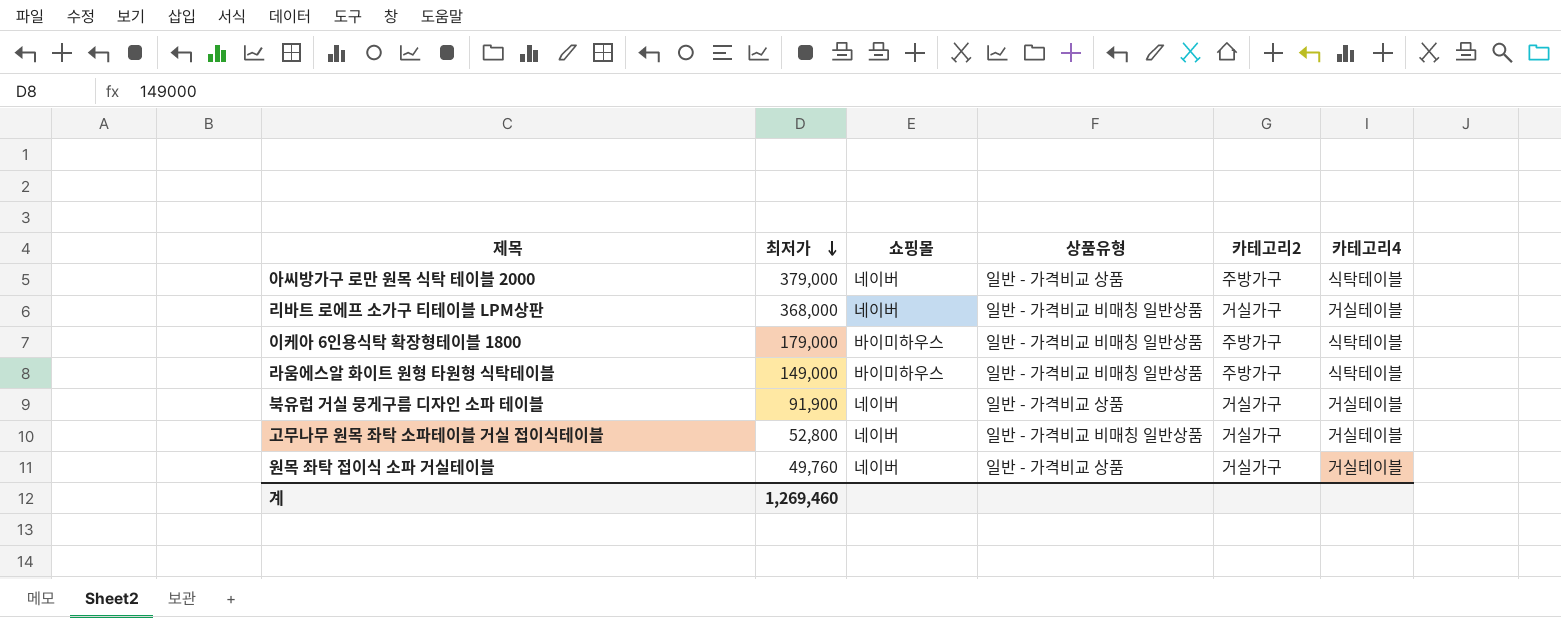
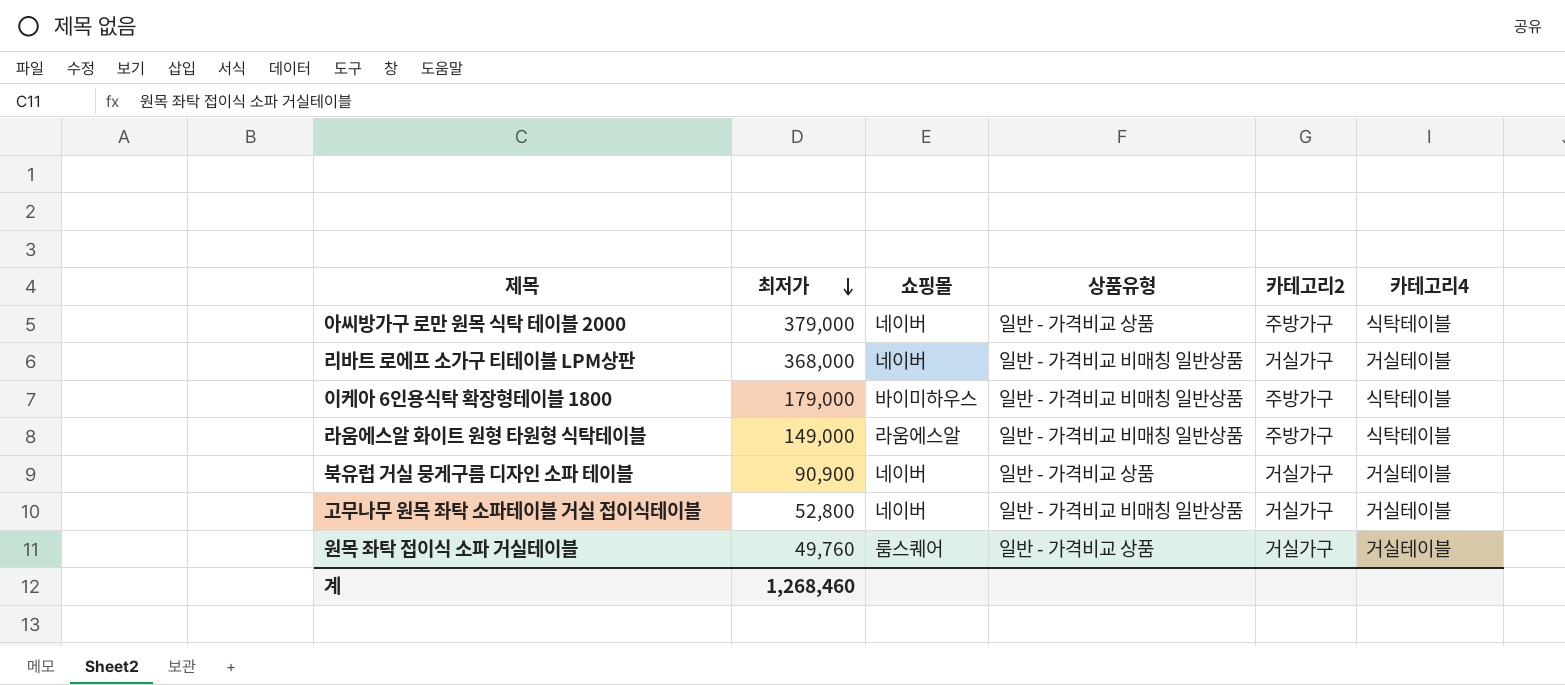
라움에스알 화이트 원형 타원형 식탁테이블 | 쇼핑몰: 바이미하우스 -> 라움에스알
북유럽 거실 뭉게구름 디자인 소파 테이블 | 최저가: 91,900 -> 90,900
원목 좌탁 접이식 소파 거실테이블 | 쇼핑몰: 네이버 -> 룸스퀘어
계 | 최저가: 1,269,460 -> 1,268,460

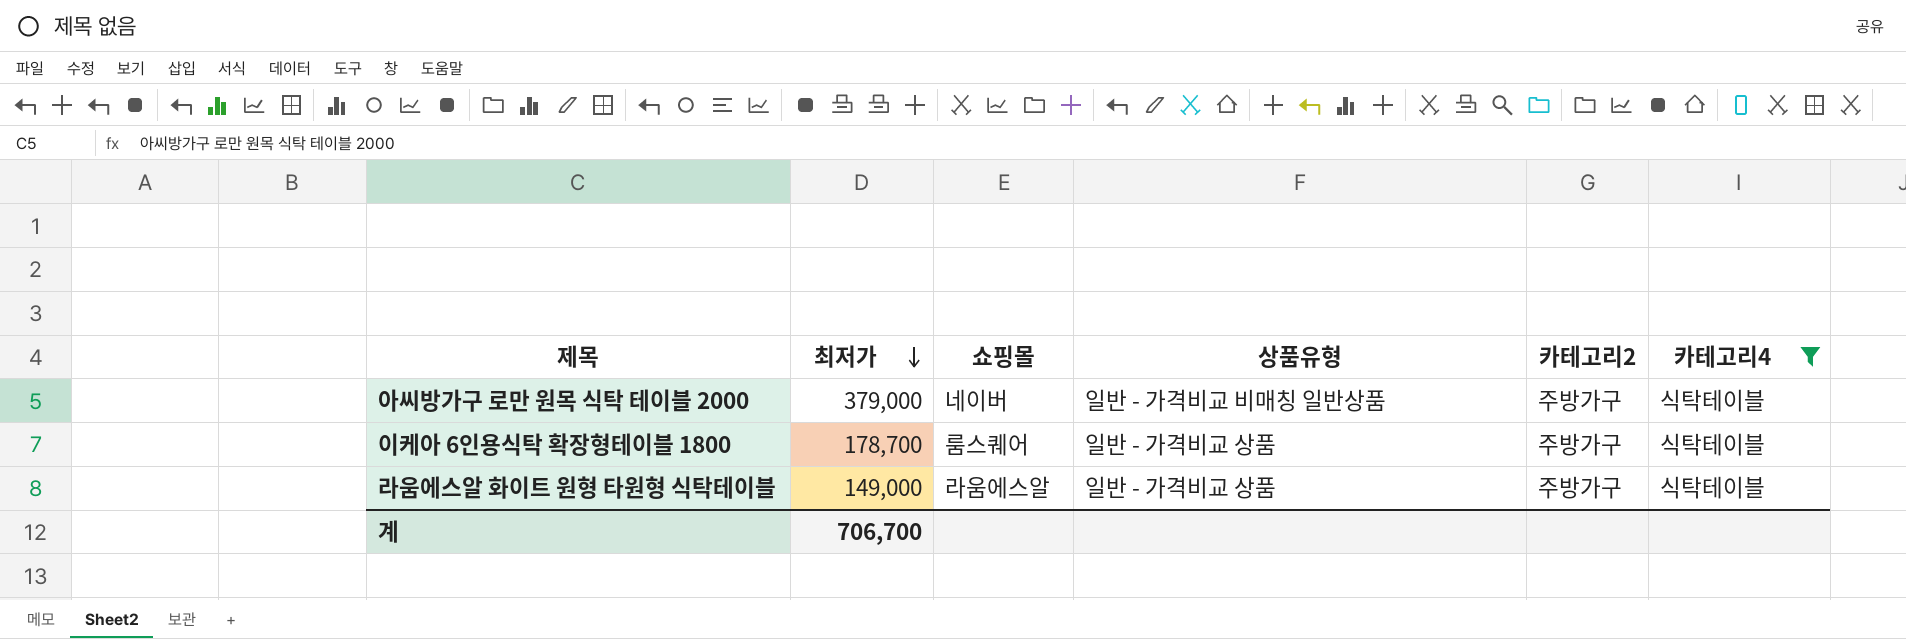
filter: none -> 카테고리4 = 식탁테이블
아씨방가구 로만 원목 식탁 테이블 2000 | 상품유형: 일반 - 가격비교 상품 -> 일반 - 가격비교 비매칭 일반상품
이케아 6인용식탁 확장형테이블 1800 | 최저가: 179,000 -> 178,700
이케아 6인용식탁 확장형테이블 1800 | 쇼핑몰: 바이미하우스 -> 룸스퀘어
이케아 6인용식탁 확장형테이블 1800 | 상품유형: 일반 - 가격비교 비매칭 일반상품 -> 일반 - 가격비교 상품
라움에스알 화이트 원형 타원형 식탁테이블 | 상품유형: 일반 - 가격비교 비매칭 일반상품 -> 일반 - 가격비교 상품
계 | 최저가: 1,268,460 -> 706,700

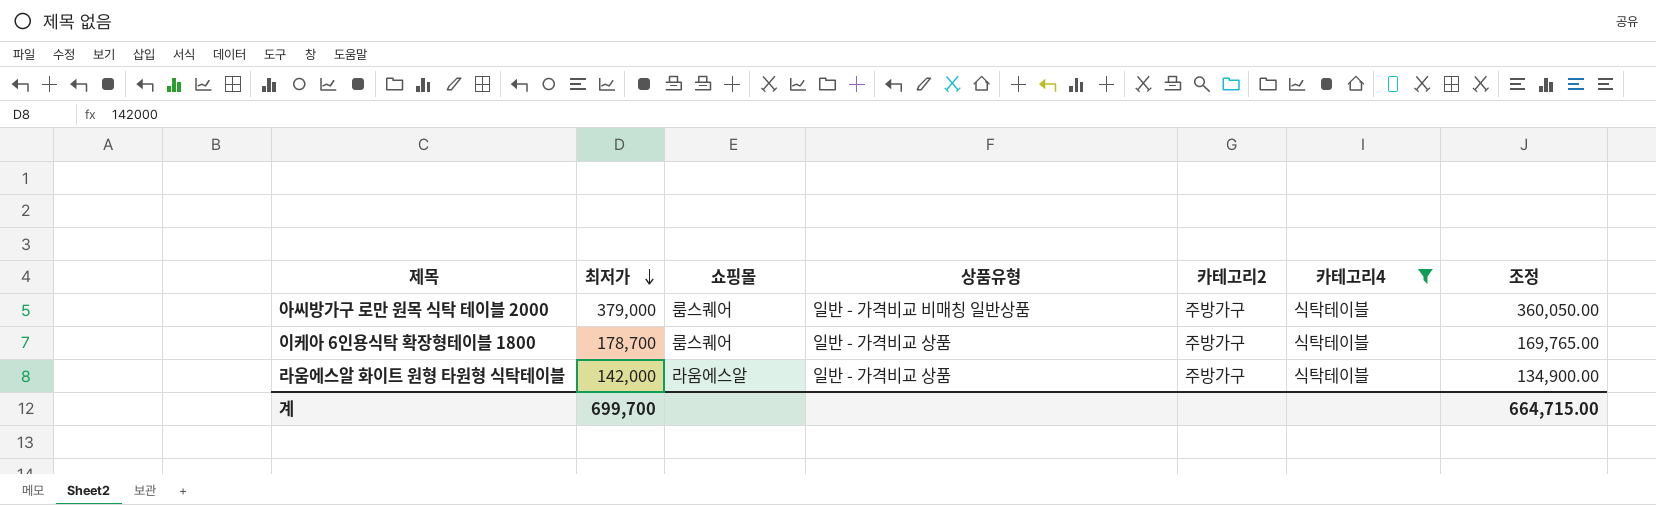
column 조정 | formula: none -> [최저가] * 0.95
아씨방가구 로만 원목 식탁 테이블 2000 | 쇼핑몰: 네이버 -> 룸스퀘어
라움에스알 화이트 원형 타원형 식탁테이블 | 최저가: 149,000 -> 142,000
계 | 최저가: 706,700 -> 699,700

